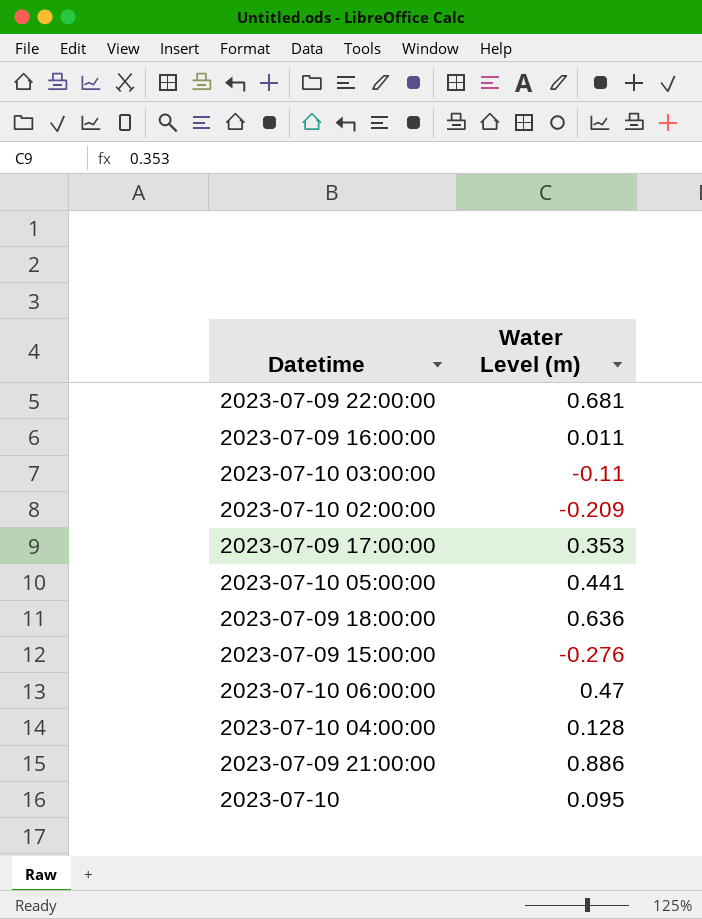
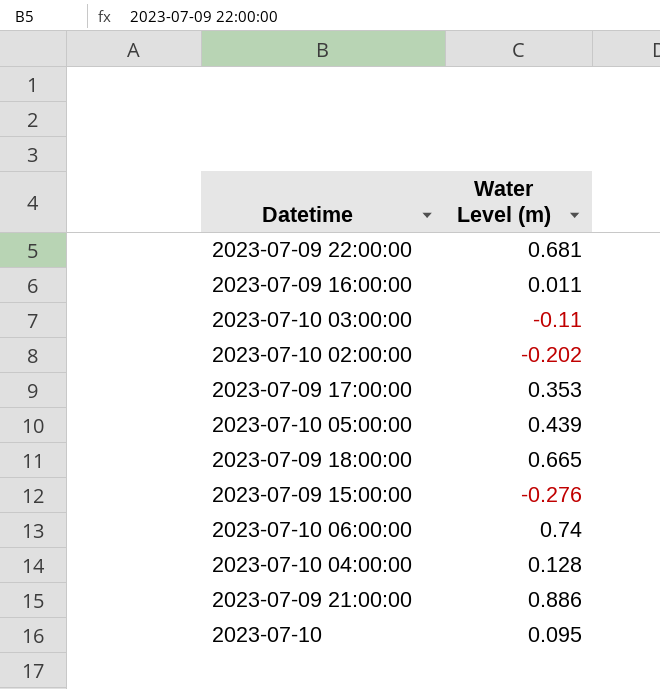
2023-07-10 02:00:00 | Water Level (m): -0.209 -> -0.202
2023-07-10 05:00:00 | Water Level (m): 0.441 -> 0.439
2023-07-09 18:00:00 | Water Level (m): 0.636 -> 0.665
2023-07-10 06:00:00 | Water Level (m): 0.47 -> 0.74

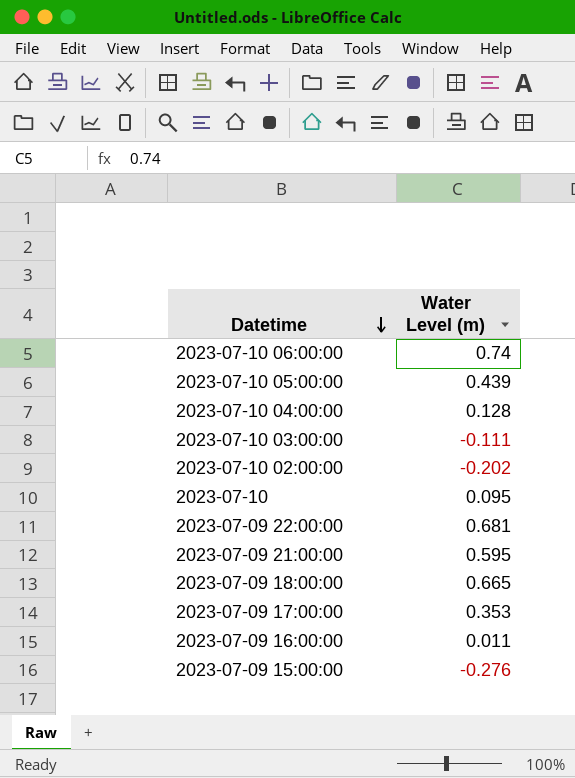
row order: none -> Datetime descending
2023-07-10 03:00:00 | Water Level (m): -0.11 -> -0.111
2023-07-09 21:00:00 | Water Level (m): 0.886 -> 0.595

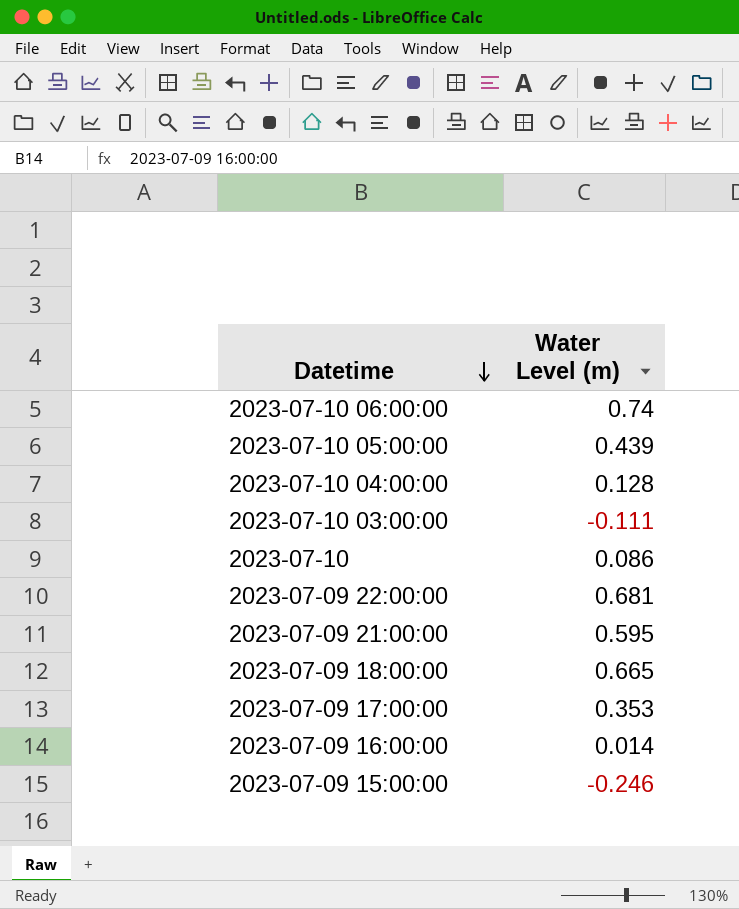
row 2023-07-10 02:00:00: -0.202 -> none
2023-07-10 | Water Level (m): 0.095 -> 0.086
2023-07-09 16:00:00 | Water Level (m): 0.011 -> 0.014
2023-07-09 15:00:00 | Water Level (m): -0.276 -> -0.246

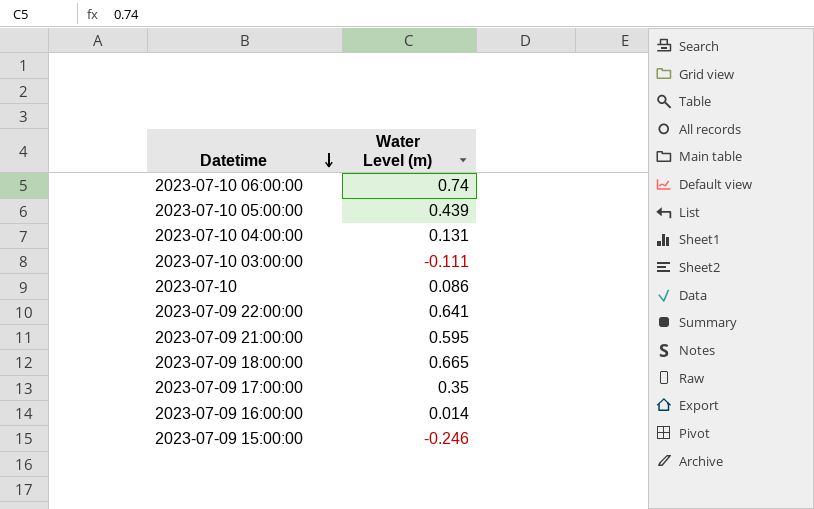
2023-07-10 04:00:00 | Water Level (m): 0.128 -> 0.131
2023-07-09 22:00:00 | Water Level (m): 0.681 -> 0.641
2023-07-09 17:00:00 | Water Level (m): 0.353 -> 0.35

